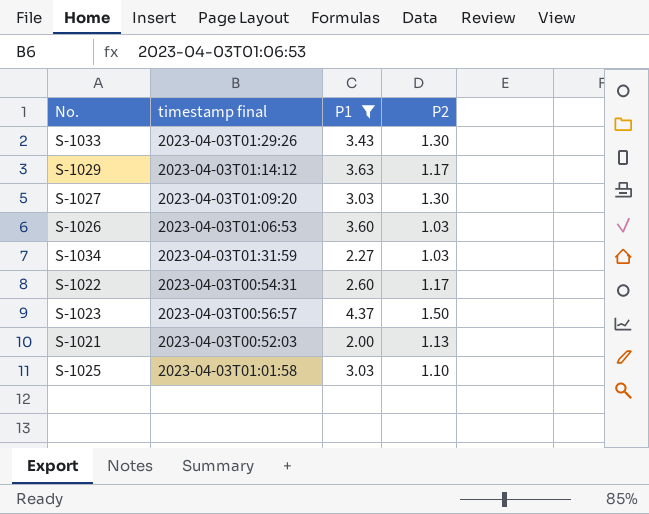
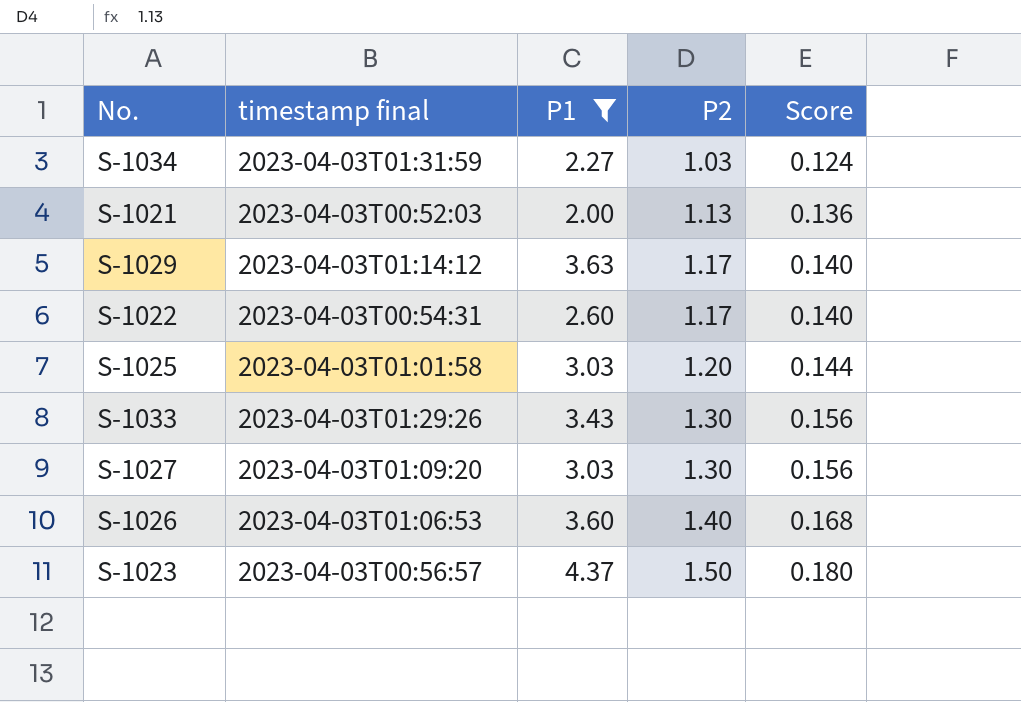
row order: none -> P2 ascending
column Score | formula: none -> [P2] * 0.12
S-1025 | P2: 1.10 -> 1.20
S-1026 | P2: 1.03 -> 1.40

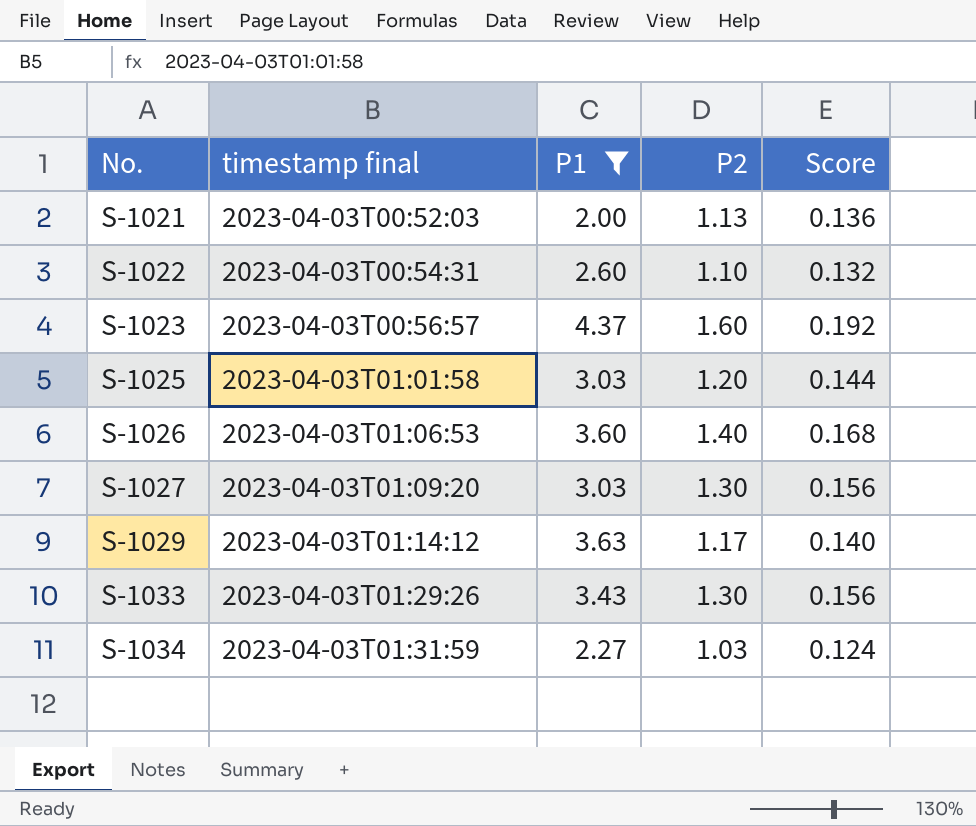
row order: P2 ascending -> No. ascending
S-1022 | P2: 1.17 -> 1.10
S-1022 | Score: 0.140 -> 0.132
S-1023 | P2: 1.50 -> 1.60
S-1023 | Score: 0.180 -> 0.192

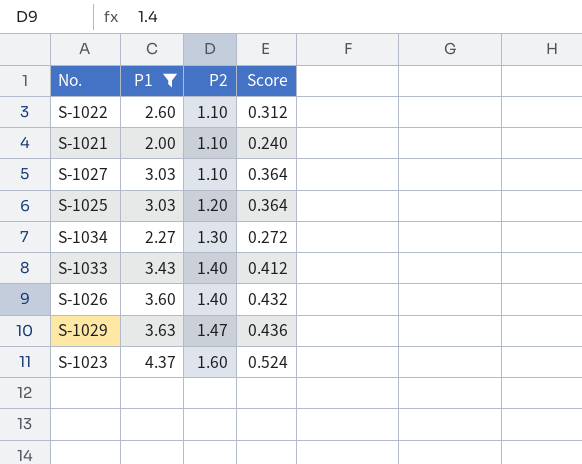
row order: No. ascending -> P2 ascending
column timestamp final | position: 2 -> none
column Score | formula: [P2] * 0.12 -> [P1] * 0.12
S-1021 | P2: 1.13 -> 1.10
S-1027 | P2: 1.30 -> 1.10
S-1034 | P2: 1.03 -> 1.30
S-1033 | P2: 1.30 -> 1.40
S-1029 | P2: 1.17 -> 1.47

